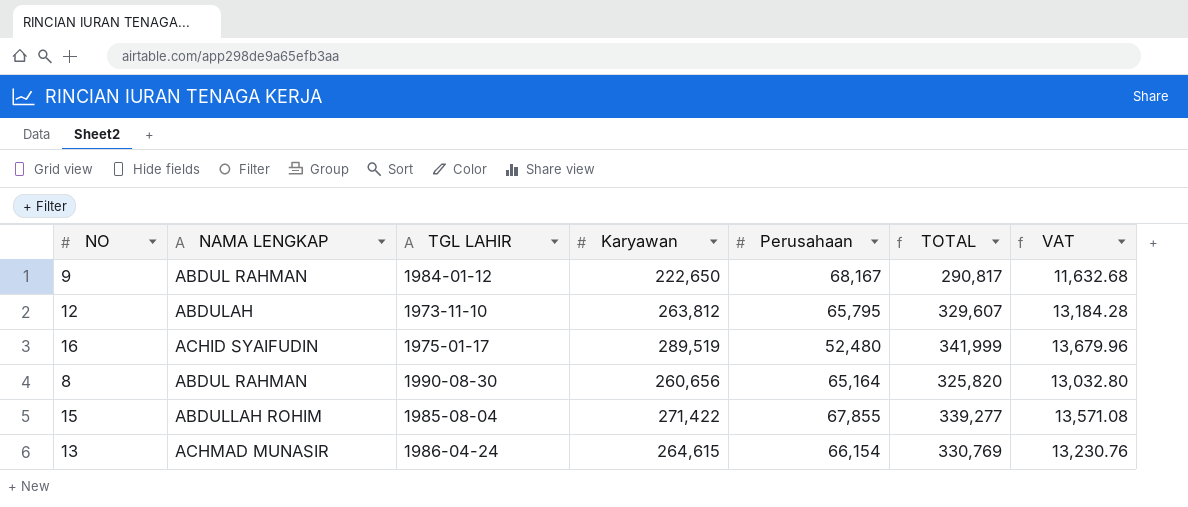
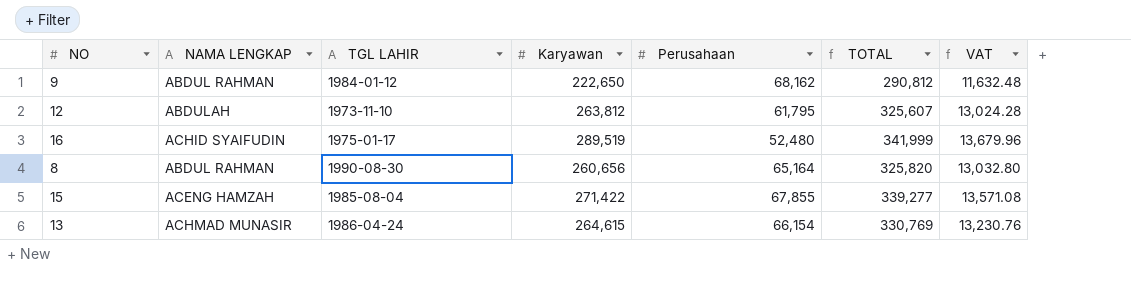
9 | Perusahaan: 68,167 -> 68,162
9 | TOTAL: 290,817 -> 290,812
9 | VAT: 11,632.68 -> 11,632.48
12 | Perusahaan: 65,795 -> 61,795
12 | TOTAL: 329,607 -> 325,607
12 | VAT: 13,184.28 -> 13,024.28
15 | NAMA LENGKAP: ABDULLAH ROHIM -> ACENG HAMZAH

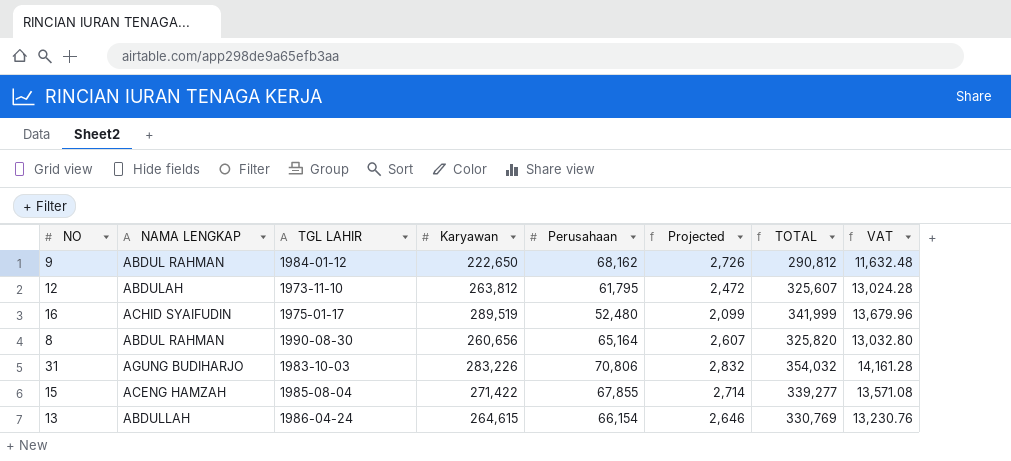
column Projected | formula: none -> [Perusahaan] * 0.04
row 31: none -> AGUNG BUDIHARJO | 1983-10-03 | 283,226 | 70,806 | 2,832 | 354,032 | 14,161.28
13 | NAMA LENGKAP: ACHMAD MUNASIR -> ABDULLAH

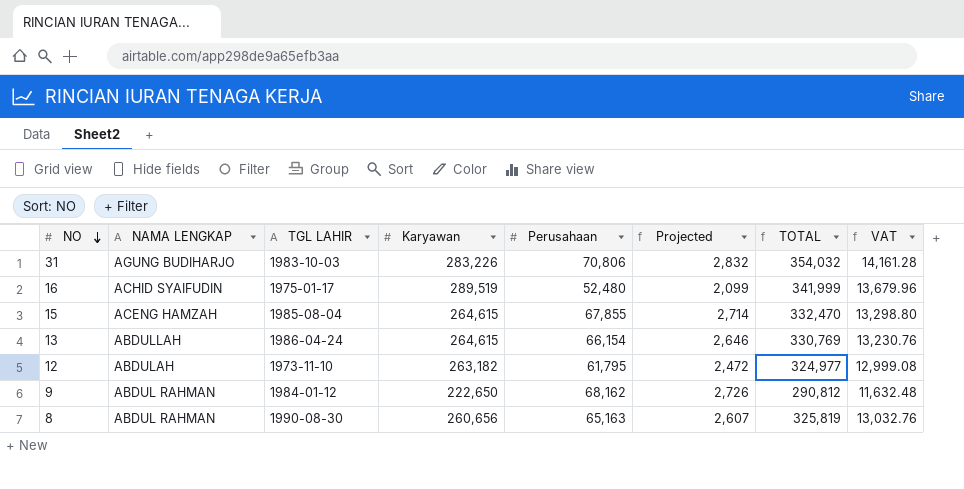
row order: none -> NO descending
15 | Karyawan: 271,422 -> 264,615
15 | TOTAL: 339,277 -> 332,470
15 | VAT: 13,571.08 -> 13,298.80
12 | Karyawan: 263,812 -> 263,182
12 | TOTAL: 325,607 -> 324,977
12 | VAT: 13,024.28 -> 12,999.08
8 | Perusahaan: 65,164 -> 65,163
8 | TOTAL: 325,820 -> 325,819
8 | VAT: 13,032.80 -> 13,032.76

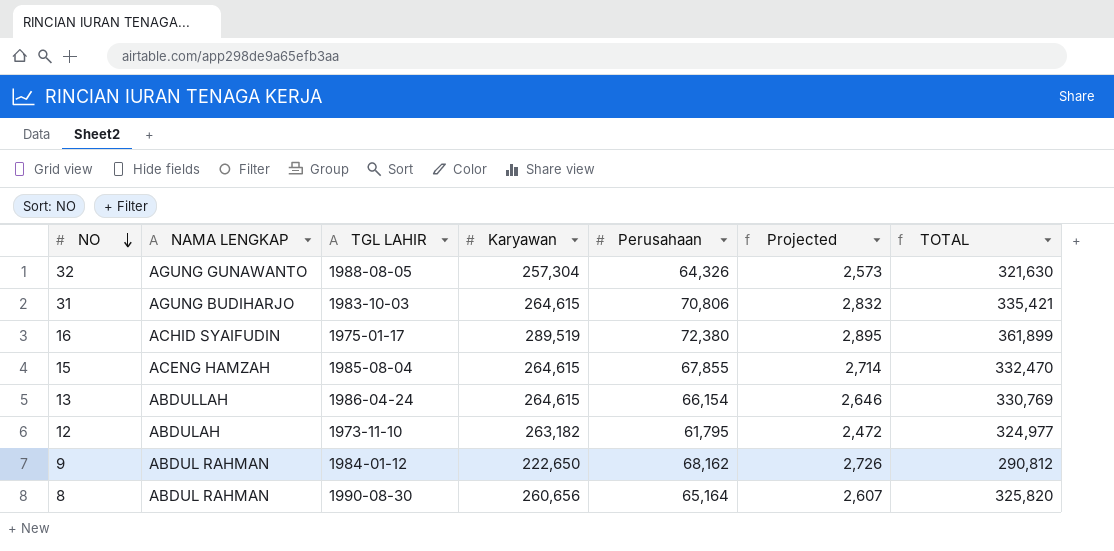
column VAT | formula: [TOTAL] * 0.04 -> none
row 32: none -> AGUNG GUNAWANTO | 1988-08-05 | 257,304 | 64,326 | 2,573 | 321,630
31 | Karyawan: 283,226 -> 264,615
31 | TOTAL: 354,032 -> 335,421
16 | Perusahaan: 52,480 -> 72,380
16 | Projected: 2,099 -> 2,895
16 | TOTAL: 341,999 -> 361,899
8 | Perusahaan: 65,163 -> 65,164
8 | TOTAL: 325,819 -> 325,820

